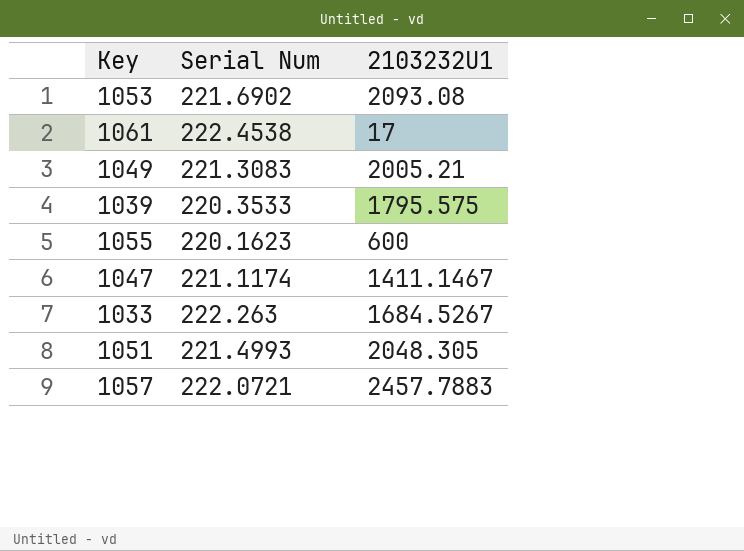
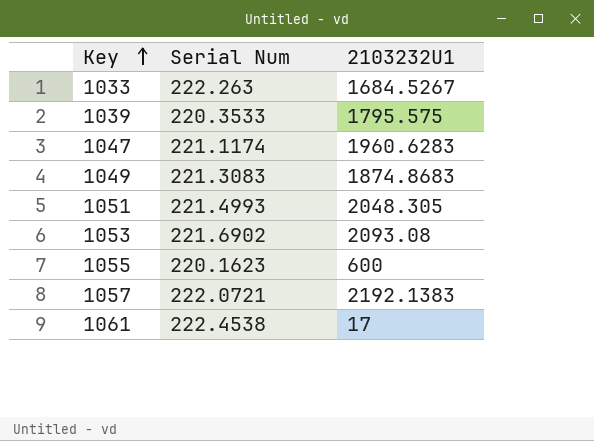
row order: none -> Key ascending
1047 | 2103232U1: 1411.1467 -> 1960.6283
1049 | 2103232U1: 2005.21 -> 1874.8683
1057 | 2103232U1: 2457.7883 -> 2192.1383

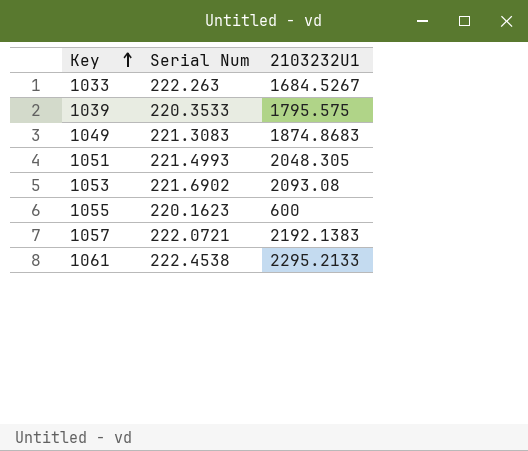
row 1047: 221.1174 | 1960.6283 -> none
1061 | 2103232U1: 17 -> 2295.2133

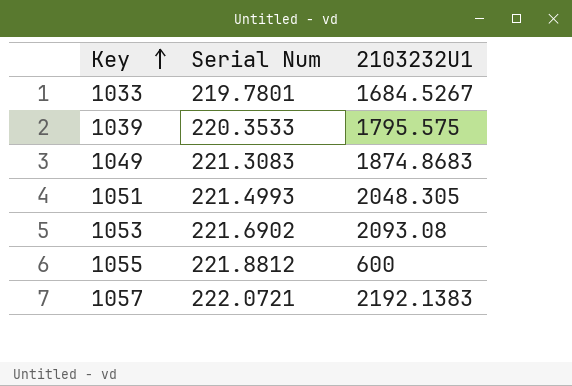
row 1061: 222.4538 | 2295.2133 -> none
1033 | Serial Num: 222.263 -> 219.7801
1055 | Serial Num: 220.1623 -> 221.8812

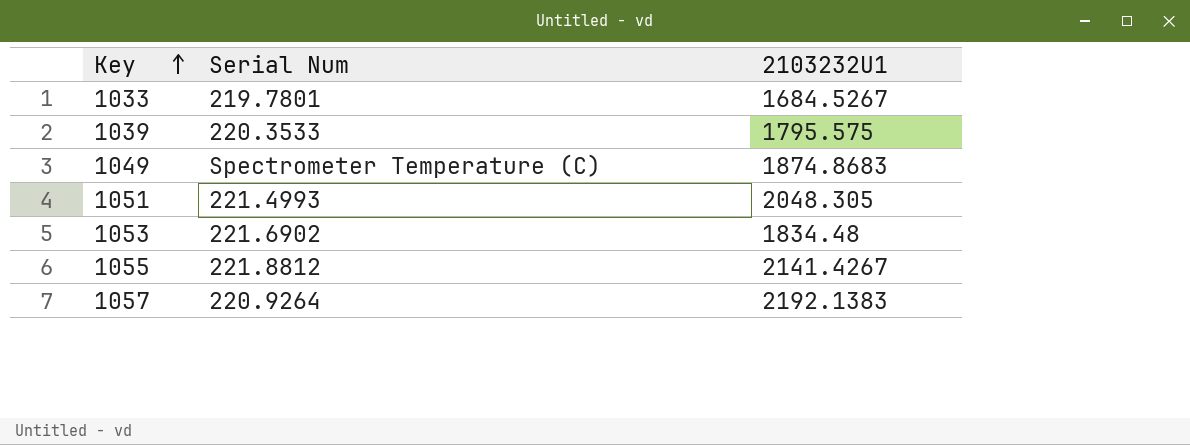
1049 | Serial Num: 221.3083 -> Spectrometer Temperature (C)
1053 | 2103232U1: 2093.08 -> 1834.48
1055 | 2103232U1: 600 -> 2141.4267
1057 | Serial Num: 222.0721 -> 220.9264

